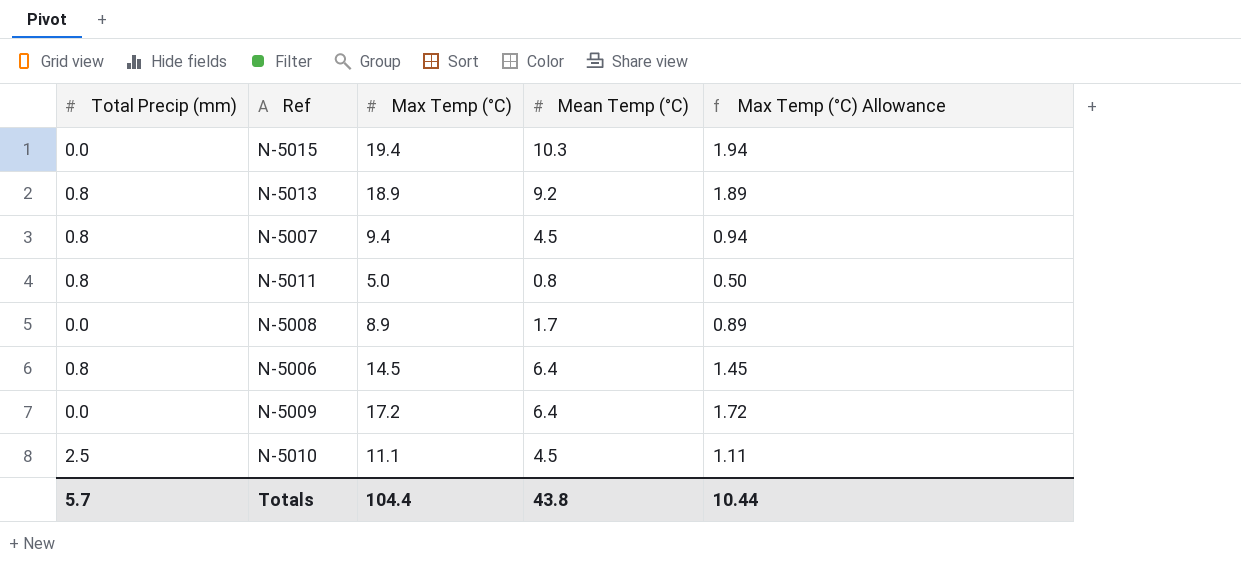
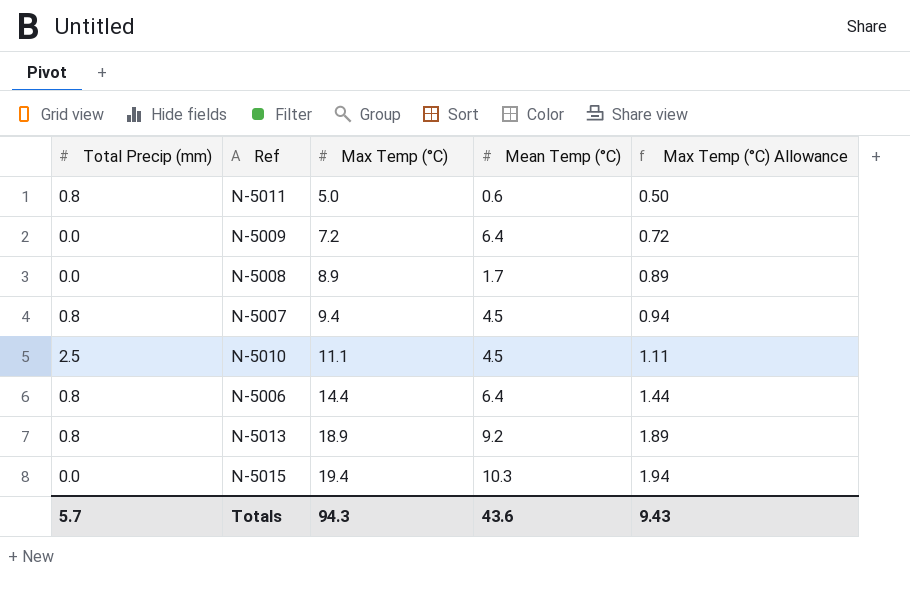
row order: none -> Max Temp (°C) ascending
N-5011 | Mean Temp (°C): 0.8 -> 0.6
N-5009 | Max Temp (°C): 17.2 -> 7.2
N-5009 | Max Temp (°C) Allowance: 1.72 -> 0.72
N-5006 | Max Temp (°C): 14.5 -> 14.4
N-5006 | Max Temp (°C) Allowance: 1.45 -> 1.44
Totals | Max Temp (°C): 104.4 -> 94.3
Totals | Mean Temp (°C): 43.8 -> 43.6
Totals | Max Temp (°C) Allowance: 10.44 -> 9.43

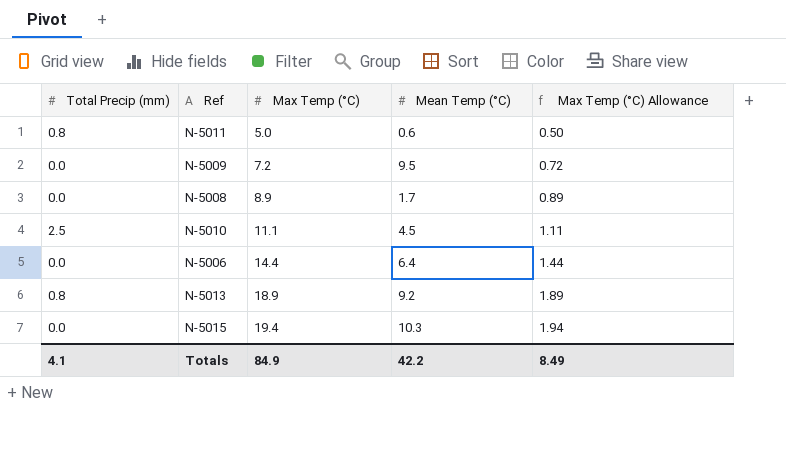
row N-5007: 0.8 | 9.4 | 4.5 | 0.94 -> none
N-5009 | Mean Temp (°C): 6.4 -> 9.5
N-5006 | Total Precip (mm): 0.8 -> 0.0
Totals | Total Precip (mm): 5.7 -> 4.1
Totals | Max Temp (°C): 94.3 -> 84.9
Totals | Mean Temp (°C): 43.6 -> 42.2
Totals | Max Temp (°C) Allowance: 9.43 -> 8.49

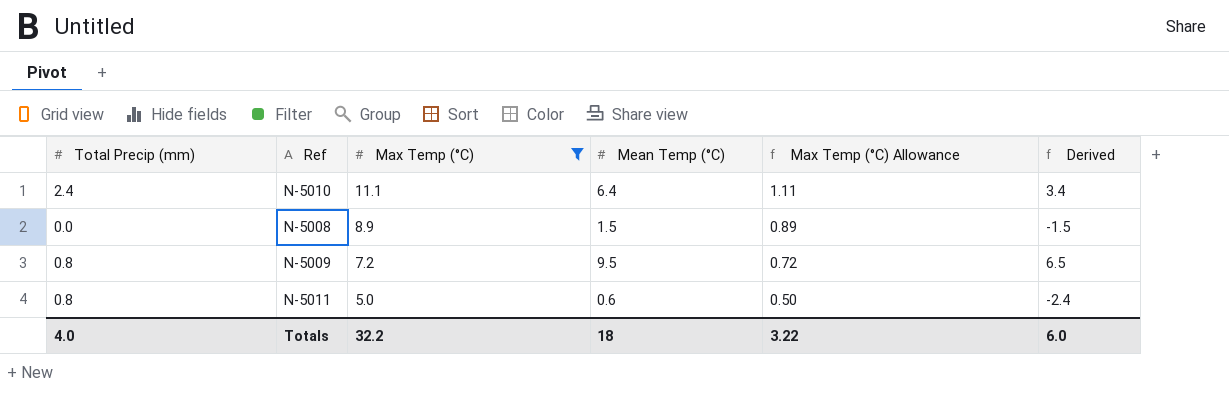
filter: none -> Max Temp (°C) <= 11.1
row order: Max Temp (°C) ascending -> Max Temp (°C) descending
column Derived | formula: none -> [Mean Temp (°C)] - 3
N-5010 | Total Precip (mm): 2.5 -> 2.4
N-5010 | Mean Temp (°C): 4.5 -> 6.4
N-5008 | Mean Temp (°C): 1.7 -> 1.5
N-5009 | Total Precip (mm): 0.0 -> 0.8
Totals | Total Precip (mm): 4.1 -> 4.0
Totals | Max Temp (°C): 84.9 -> 32.2
Totals | Mean Temp (°C): 42.2 -> 18
Totals | Max Temp (°C) Allowance: 8.49 -> 3.22

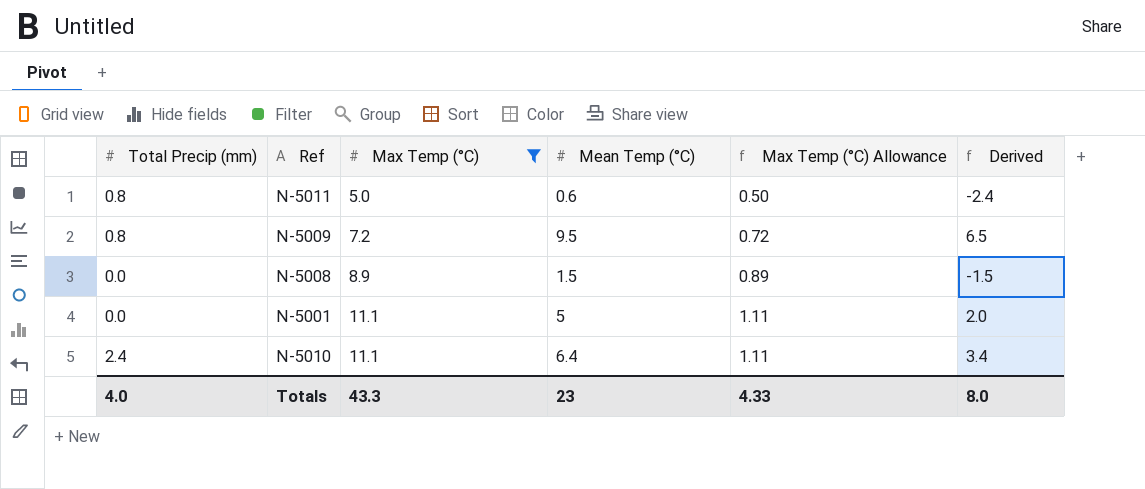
row order: Max Temp (°C) descending -> Max Temp (°C) ascending
row N-5001: none -> 0.0 | 11.1 | 5 | 1.11 | 2.0
Totals | Max Temp (°C): 32.2 -> 43.3
Totals | Mean Temp (°C): 18 -> 23
Totals | Max Temp (°C) Allowance: 3.22 -> 4.33
Totals | Derived: 6.0 -> 8.0

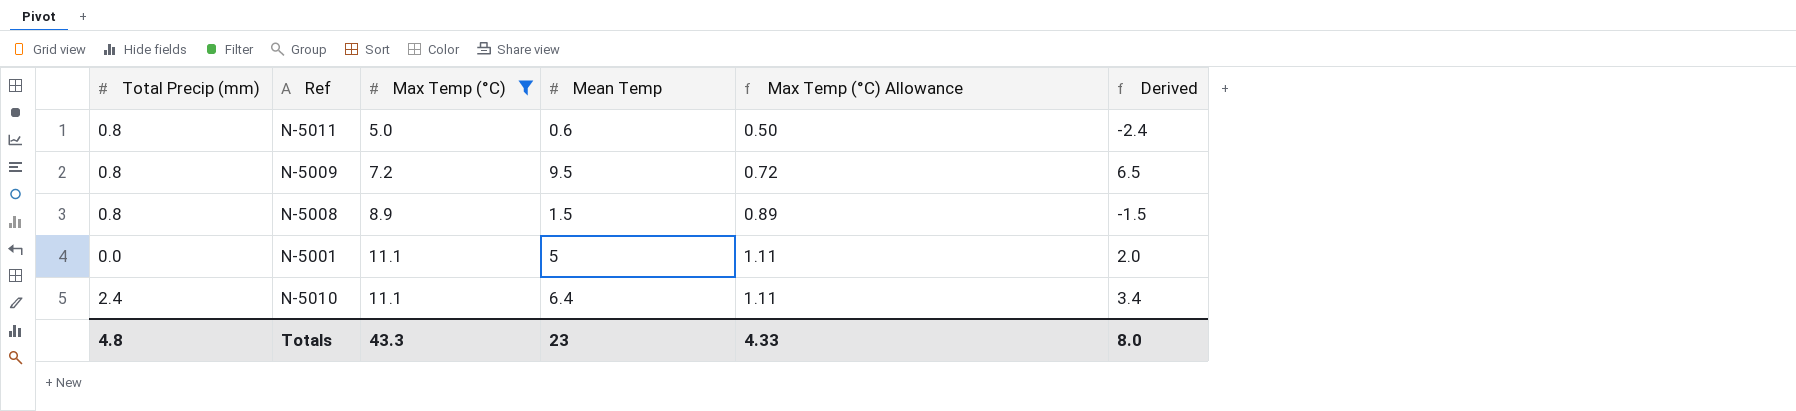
column name: Mean Temp (°C) -> Mean Temp
N-5008 | Total Precip (mm): 0.0 -> 0.8
Totals | Total Precip (mm): 4.0 -> 4.8

